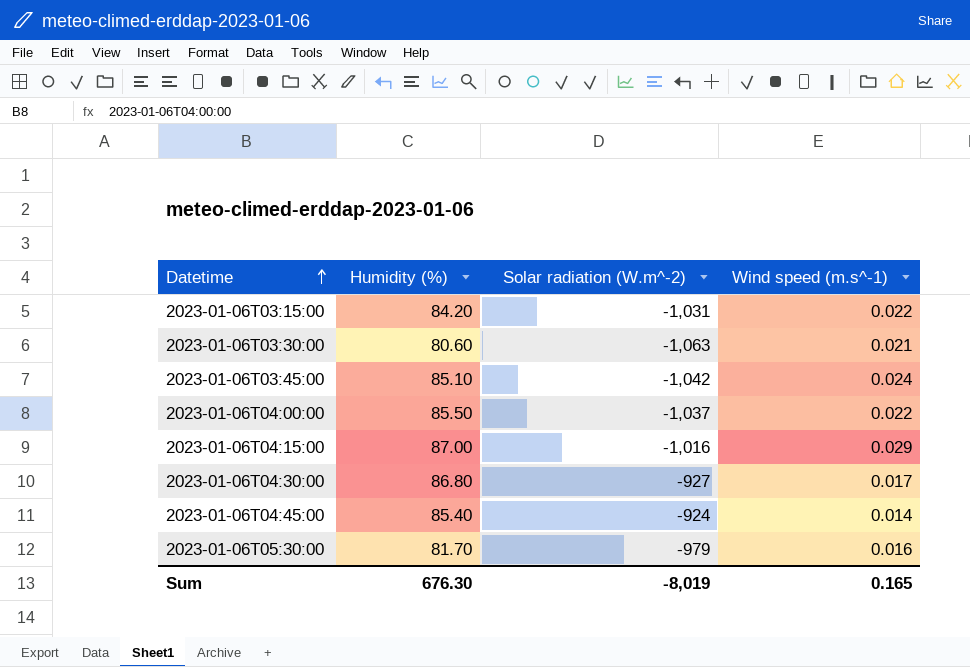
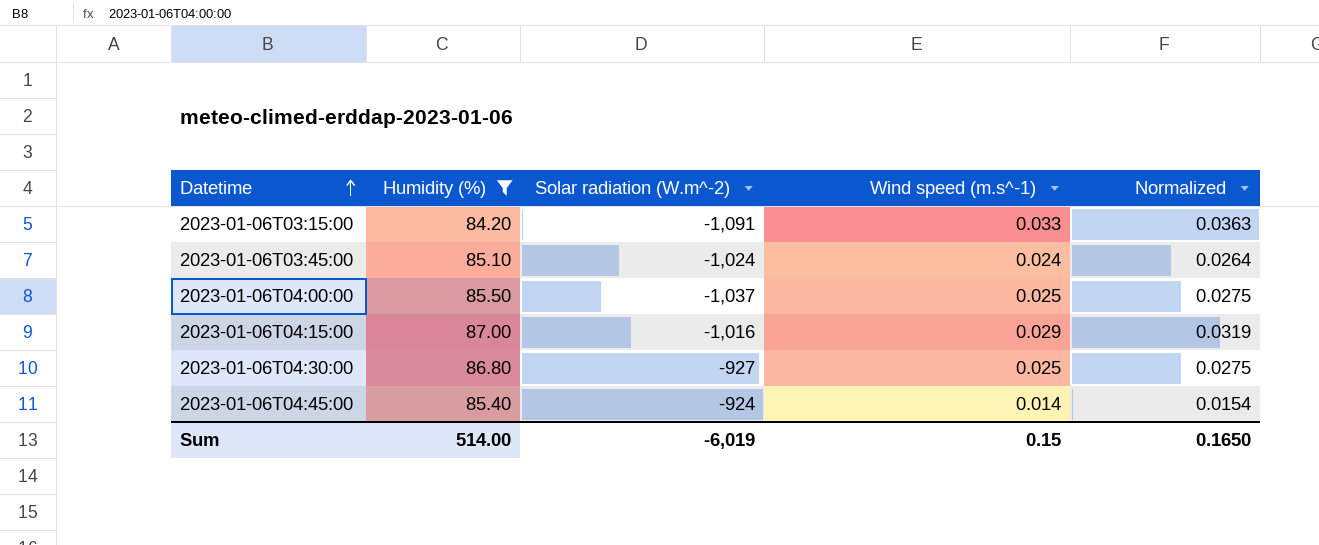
filter: none -> Humidity (%) >= 84.20
column Normalized | formula: none -> [Wind speed (m.s^-1)] * 1.1
2023-01-06T03:15:00 | Solar radiation (W.m^-2): -1,031 -> -1,091
2023-01-06T03:15:00 | Wind speed (m.s^-1): 0.022 -> 0.033
2023-01-06T03:45:00 | Solar radiation (W.m^-2): -1,042 -> -1,024
2023-01-06T04:00:00 | Wind speed (m.s^-1): 0.022 -> 0.025
2023-01-06T04:30:00 | Wind speed (m.s^-1): 0.017 -> 0.025
Sum | Humidity (%): 676.30 -> 514.00
Sum | Solar radiation (W.m^-2): -8,019 -> -6,019
Sum | Wind speed (m.s^-1): 0.165 -> 0.15

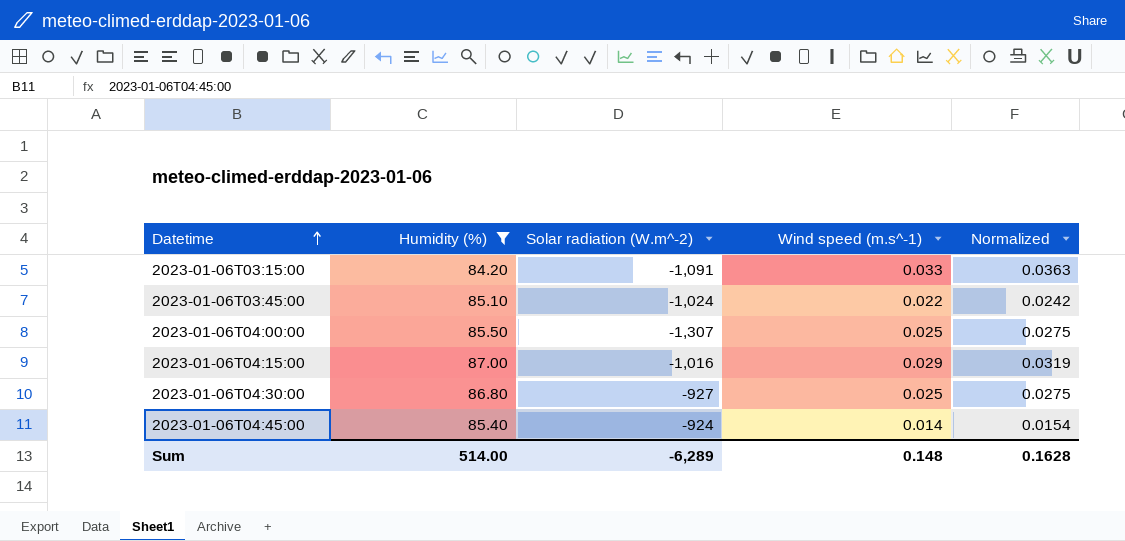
2023-01-06T03:45:00 | Wind speed (m.s^-1): 0.024 -> 0.022
2023-01-06T03:45:00 | Normalized: 0.0264 -> 0.0242
2023-01-06T04:00:00 | Solar radiation (W.m^-2): -1,037 -> -1,307
Sum | Solar radiation (W.m^-2): -6,019 -> -6,289
Sum | Wind speed (m.s^-1): 0.15 -> 0.148
Sum | Normalized: 0.1650 -> 0.1628

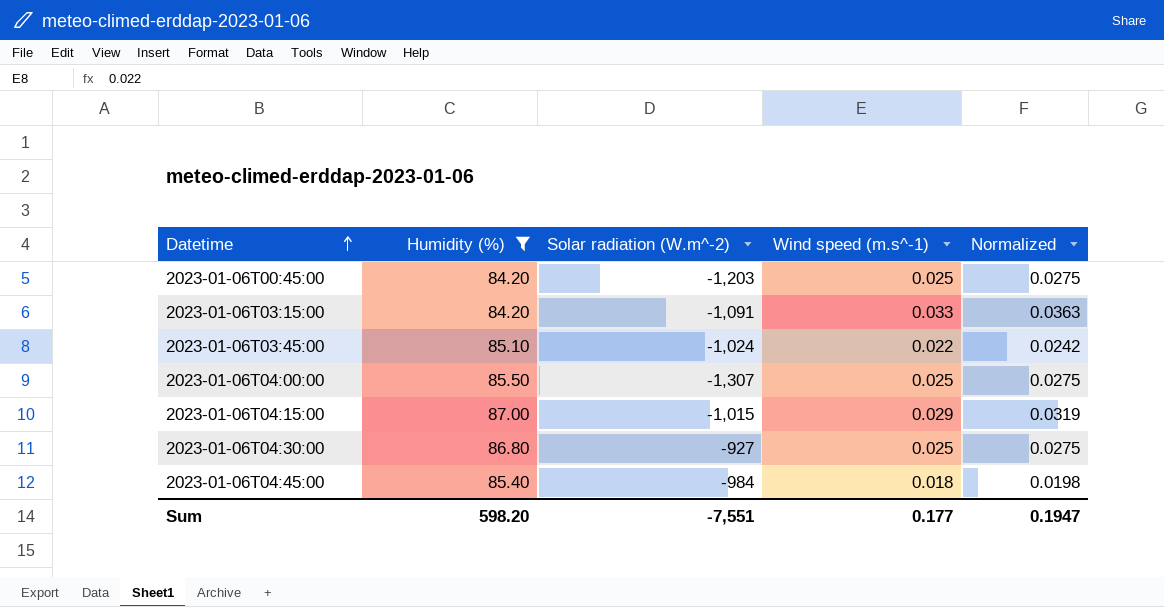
row 2023-01-06T00:45:00: none -> 84.20 | -1,203 | 0.025 | 0.0275
2023-01-06T04:15:00 | Solar radiation (W.m^-2): -1,016 -> -1,015
2023-01-06T04:45:00 | Solar radiation (W.m^-2): -924 -> -984
2023-01-06T04:45:00 | Wind speed (m.s^-1): 0.014 -> 0.018
2023-01-06T04:45:00 | Normalized: 0.0154 -> 0.0198
Sum | Humidity (%): 514.00 -> 598.20
Sum | Solar radiation (W.m^-2): -6,289 -> -7,551
Sum | Wind speed (m.s^-1): 0.148 -> 0.177
Sum | Normalized: 0.1628 -> 0.1947

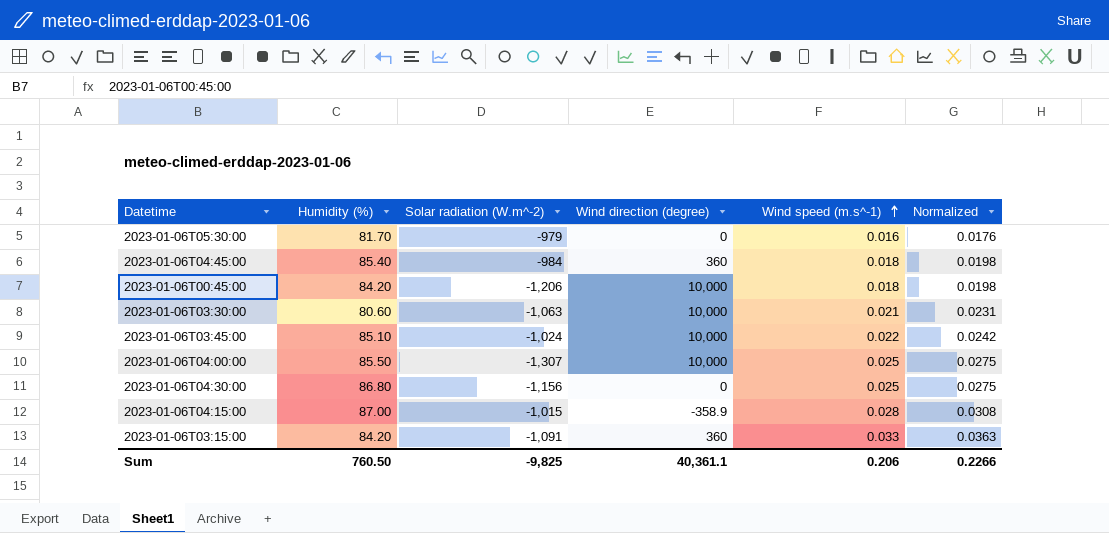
filter: Humidity (%) >= 84.20 -> none
row order: Datetime ascending -> Wind speed (m.s^-1) ascending
column Wind direction (degree) | position: none -> 4
2023-01-06T00:45:00 | Solar radiation (W.m^-2): -1,203 -> -1,206
2023-01-06T00:45:00 | Wind speed (m.s^-1): 0.025 -> 0.018
2023-01-06T00:45:00 | Normalized: 0.0275 -> 0.0198
2023-01-06T04:30:00 | Solar radiation (W.m^-2): -927 -> -1,156
2023-01-06T04:15:00 | Wind speed (m.s^-1): 0.029 -> 0.028
2023-01-06T04:15:00 | Normalized: 0.0319 -> 0.0308
Sum | Humidity (%): 598.20 -> 760.50
Sum | Solar radiation (W.m^-2): -7,551 -> -9,825
Sum | Wind speed (m.s^-1): 0.177 -> 0.206
Sum | Normalized: 0.1947 -> 0.2266

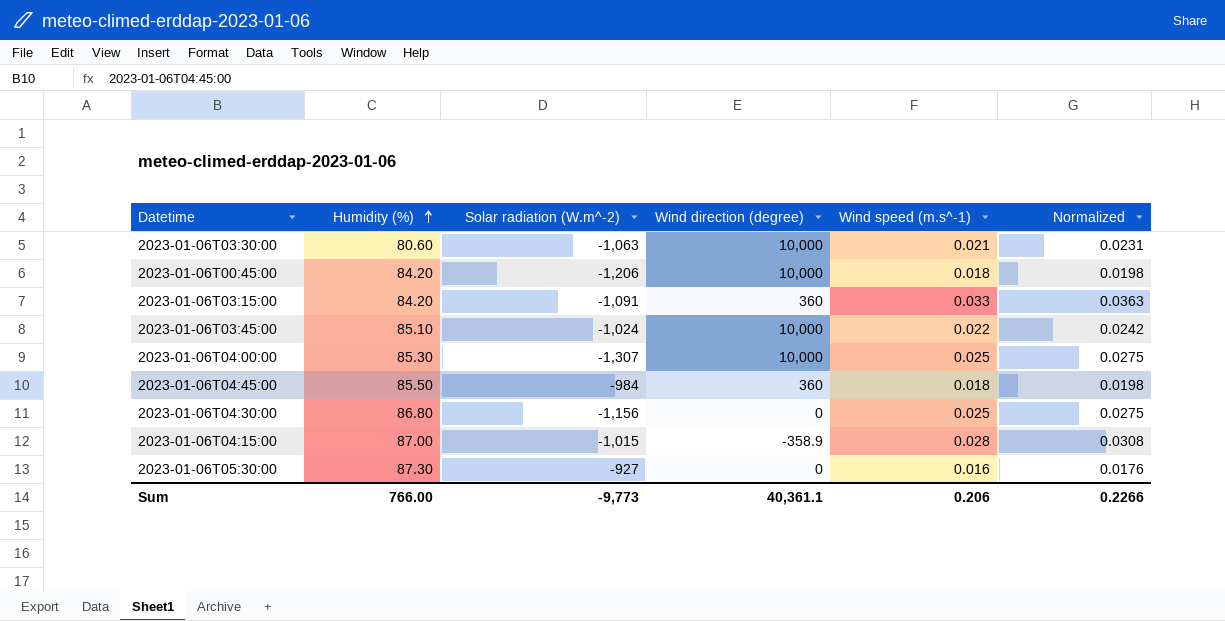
row order: Wind speed (m.s^-1) ascending -> Humidity (%) ascending
2023-01-06T04:00:00 | Humidity (%): 85.50 -> 85.30
2023-01-06T04:45:00 | Humidity (%): 85.40 -> 85.50
2023-01-06T05:30:00 | Humidity (%): 81.70 -> 87.30
2023-01-06T05:30:00 | Solar radiation (W.m^-2): -979 -> -927
Sum | Humidity (%): 760.50 -> 766.00
Sum | Solar radiation (W.m^-2): -9,825 -> -9,773

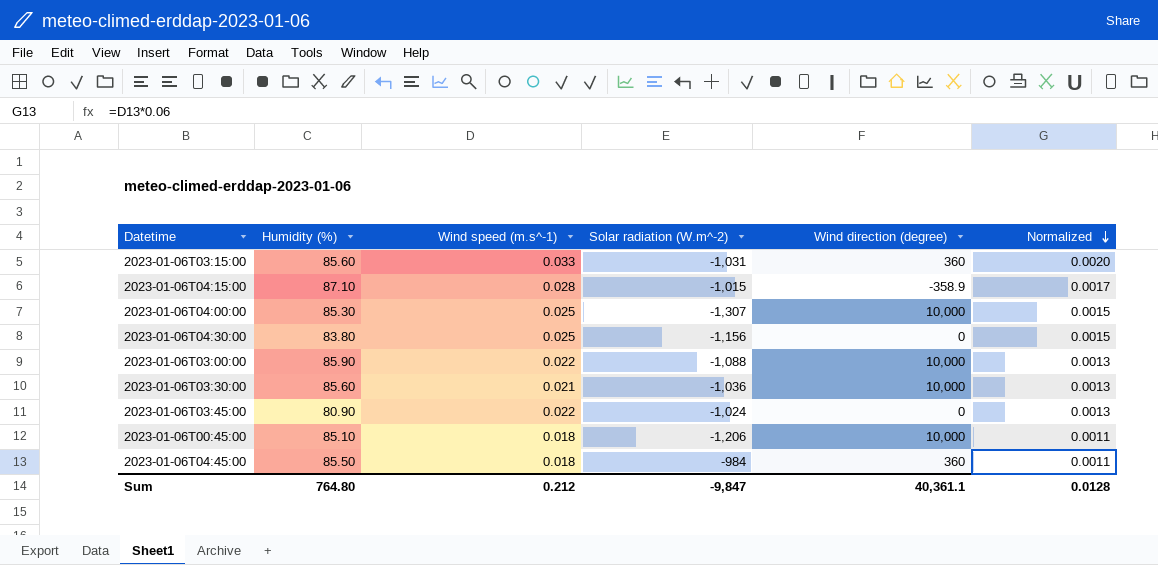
row order: Humidity (%) ascending -> Normalized descending
column Wind speed (m.s^-1) | position: 5 -> 3
column Normalized | formula: [Wind speed (m.s^-1)] * 1.1 -> [Wind speed (m.s^-1)] * 0.06
row 2023-01-06T05:30:00: 87.30 | -927 | 0 | 0.016 | 0.0176 -> none
2023-01-06T03:15:00 | Humidity (%): 84.20 -> 85.60
2023-01-06T03:15:00 | Solar radiation (W.m^-2): -1,091 -> -1,031
2023-01-06T04:15:00 | Humidity (%): 87.00 -> 87.10
2023-01-06T04:30:00 | Humidity (%): 86.80 -> 83.80
row 2023-01-06T03:00:00: none -> 85.90 | 0.022 | -1,088 | 10,000 | 0.0013
2023-01-06T03:30:00 | Humidity (%): 80.60 -> 85.60
2023-01-06T03:30:00 | Solar radiation (W.m^-2): -1,063 -> -1,036
2023-01-06T03:45:00 | Humidity (%): 85.10 -> 80.90
2023-01-06T03:45:00 | Wind direction (degree): 10,000 -> 0
2023-01-06T00:45:00 | Humidity (%): 84.20 -> 85.10
Sum | Humidity (%): 766.00 -> 764.80
Sum | Wind speed (m.s^-1): 0.206 -> 0.212
Sum | Solar radiation (W.m^-2): -9,773 -> -9,847
Sum | Normalized: 0.2266 -> 0.0128

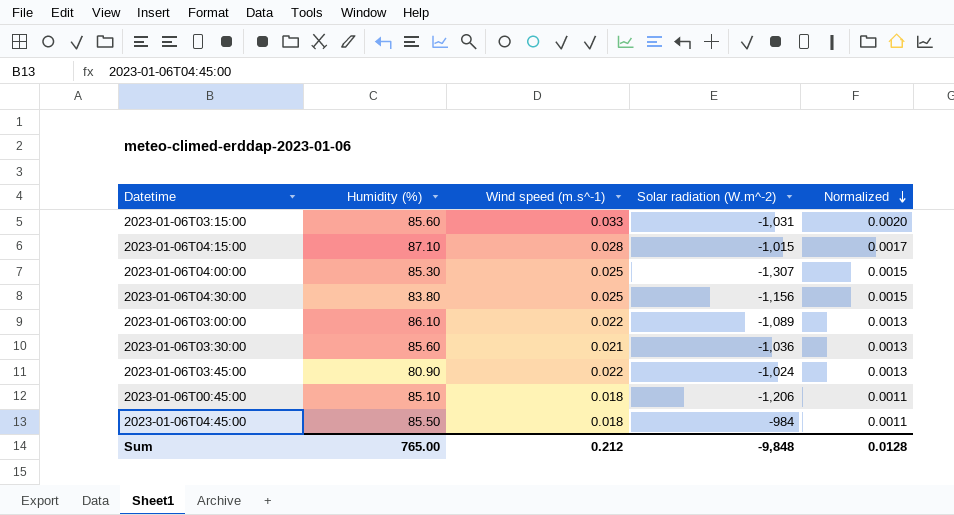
column Wind direction (degree) | position: 5 -> none
2023-01-06T03:00:00 | Humidity (%): 85.90 -> 86.10
2023-01-06T03:00:00 | Solar radiation (W.m^-2): -1,088 -> -1,089
Sum | Humidity (%): 764.80 -> 765.00
Sum | Solar radiation (W.m^-2): -9,847 -> -9,848

